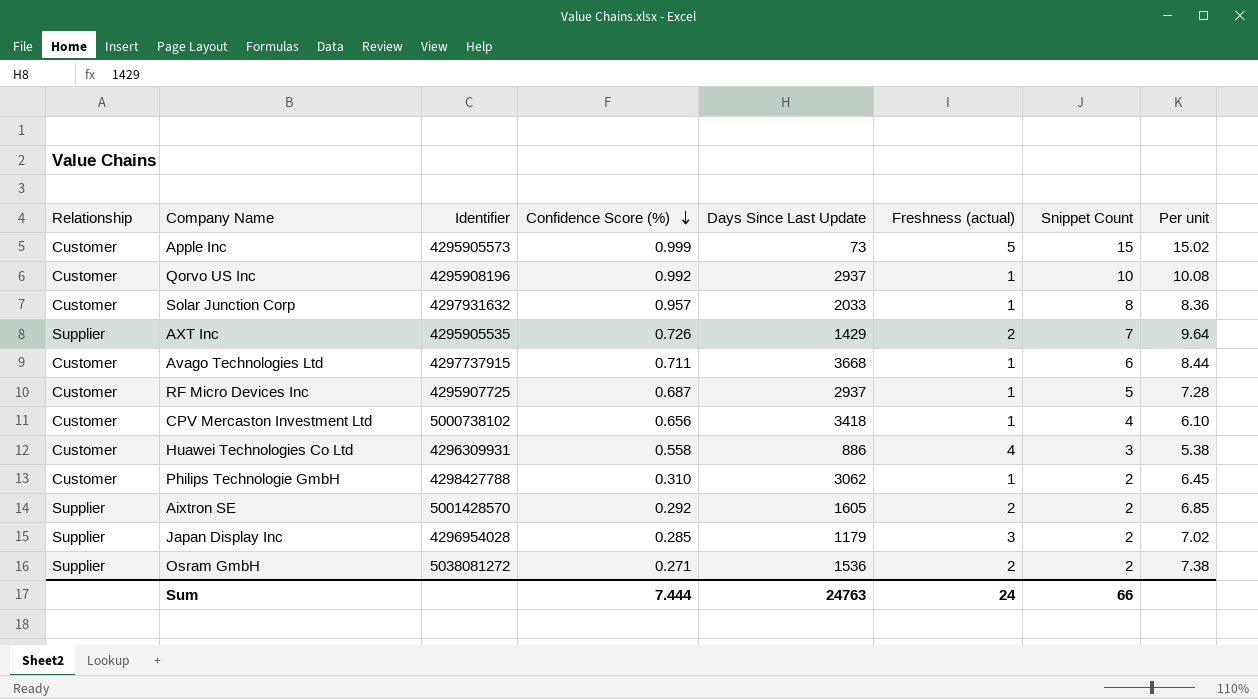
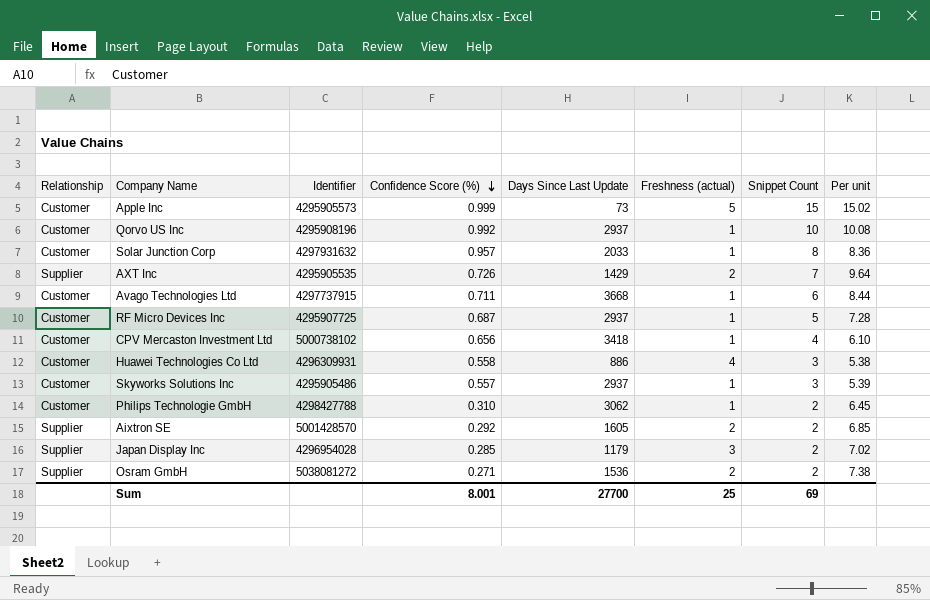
row Skyworks Solutions Inc: none -> Customer | 4295905486 | 0.557 | 2937 | 1 | 3 | 5.39
Sum | Confidence Score (%): 7.444 -> 8.001
Sum | Days Since Last Update: 24763 -> 27700
Sum | Freshness (actual): 24 -> 25
Sum | Snippet Count: 66 -> 69

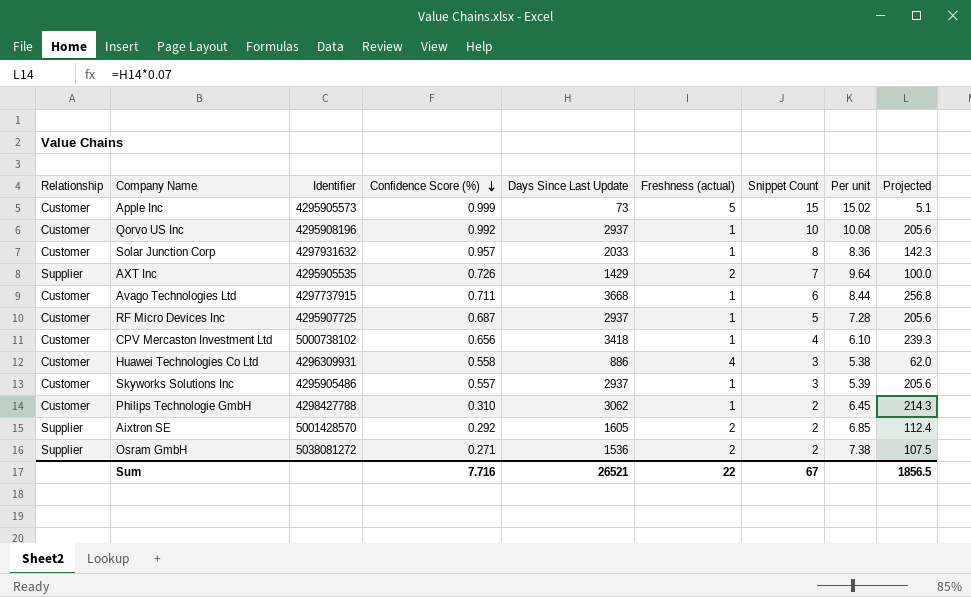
column Projected | formula: none -> [Days Since Last Update] * 0.07
row Japan Display Inc: Supplier | 4296954028 | 0.285 | 1179 | 3 | 2 | 7.02 -> none
Sum | Confidence Score (%): 8.001 -> 7.716
Sum | Days Since Last Update: 27700 -> 26521
Sum | Freshness (actual): 25 -> 22
Sum | Snippet Count: 69 -> 67

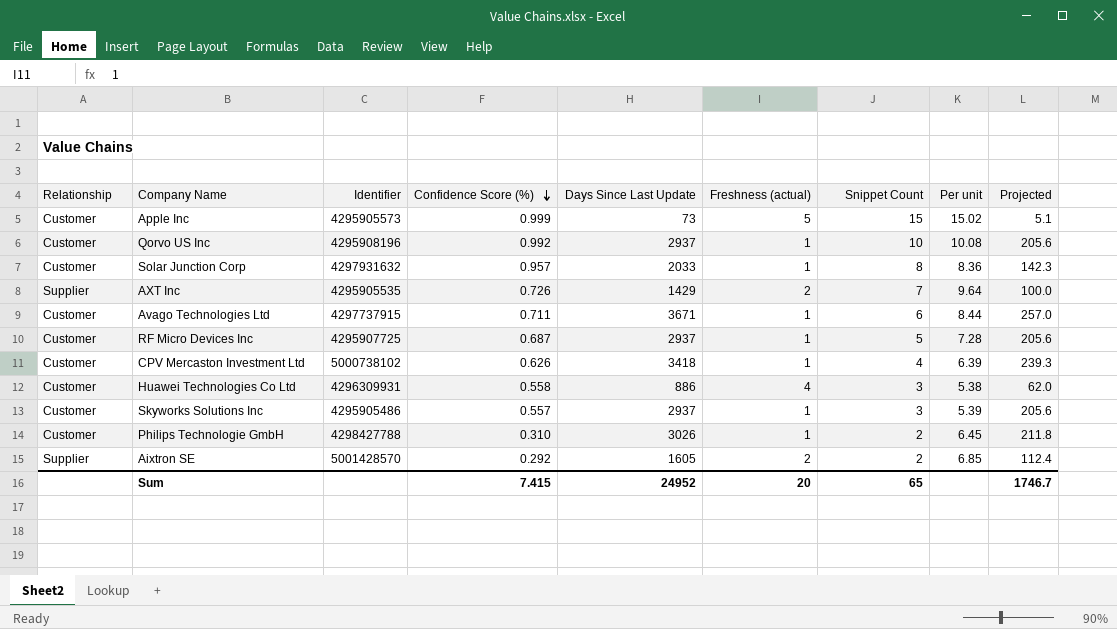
row Osram GmbH: Supplier | 5038081272 | 0.271 | 1536 | 2 | 2 | 7.38 | 107.5 -> none
Avago Technologies Ltd | Days Since Last Update: 3668 -> 3671
Avago Technologies Ltd | Projected: 256.8 -> 257.0
CPV Mercaston Investment Ltd | Confidence Score (%): 0.656 -> 0.626
CPV Mercaston Investment Ltd | Per unit: 6.10 -> 6.39
Philips Technologie GmbH | Days Since Last Update: 3062 -> 3026
Philips Technologie GmbH | Projected: 214.3 -> 211.8
Sum | Confidence Score (%): 7.716 -> 7.415
Sum | Days Since Last Update: 26521 -> 24952
Sum | Freshness (actual): 22 -> 20
Sum | Snippet Count: 67 -> 65
Sum | Projected: 1856.5 -> 1746.7

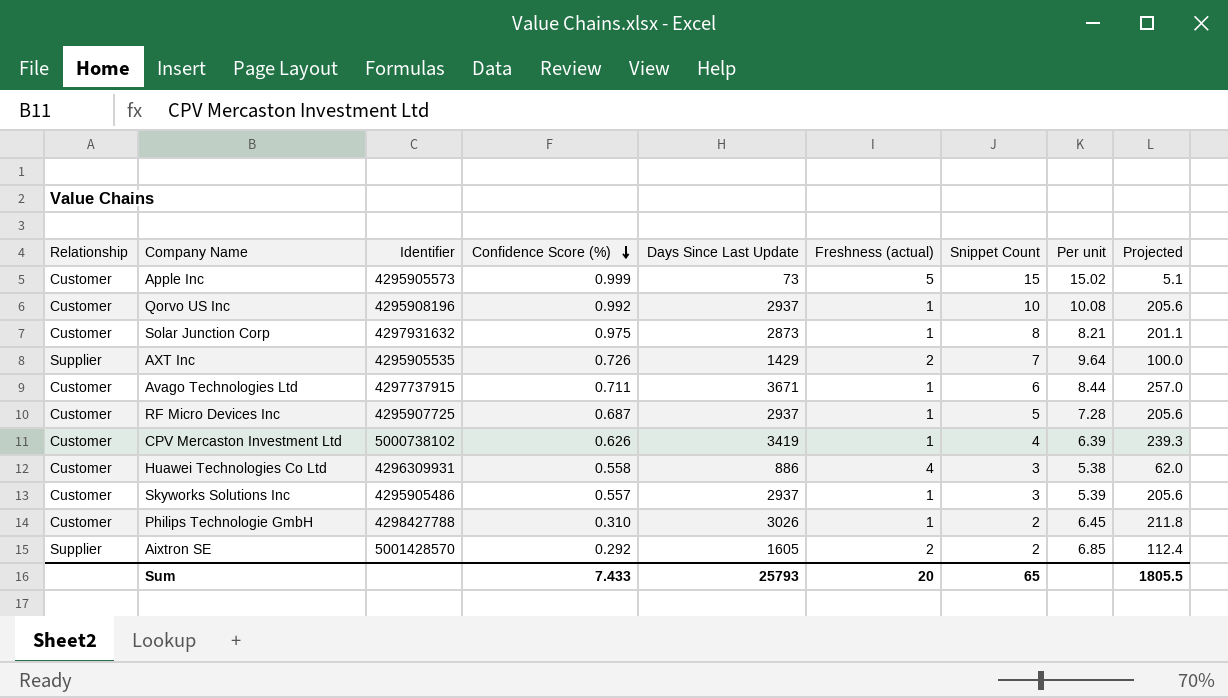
Solar Junction Corp | Confidence Score (%): 0.957 -> 0.975
Solar Junction Corp | Days Since Last Update: 2033 -> 2873
Solar Junction Corp | Per unit: 8.36 -> 8.21
Solar Junction Corp | Projected: 142.3 -> 201.1
CPV Mercaston Investment Ltd | Days Since Last Update: 3418 -> 3419
Sum | Confidence Score (%): 7.415 -> 7.433
Sum | Days Since Last Update: 24952 -> 25793
Sum | Projected: 1746.7 -> 1805.5

